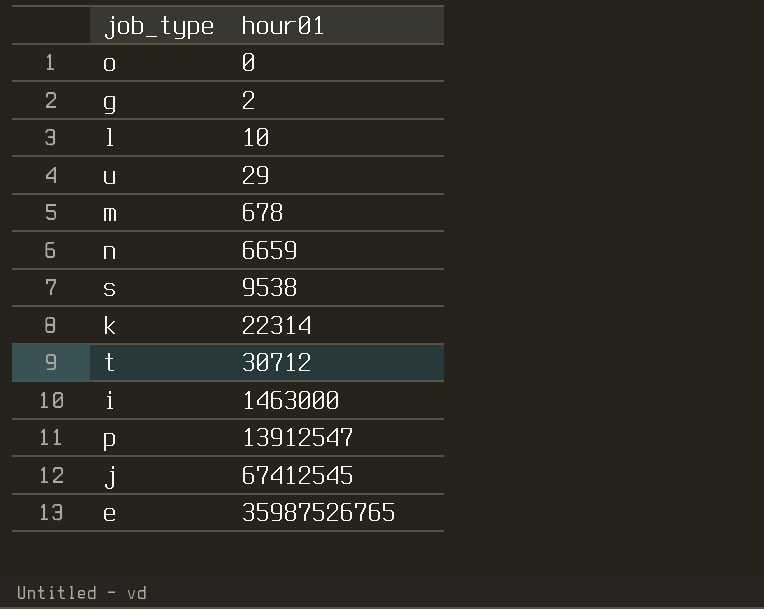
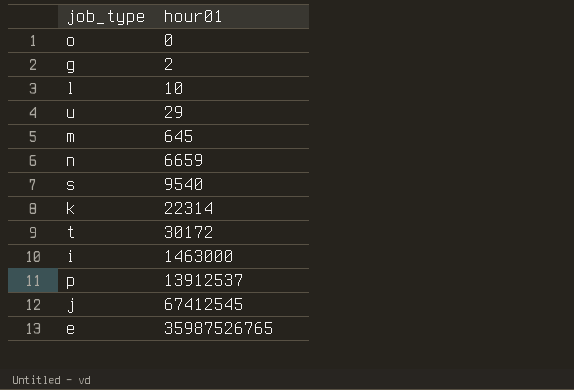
m | hour01: 678 -> 645
s | hour01: 9538 -> 9540
t | hour01: 30712 -> 30172
p | hour01: 13912547 -> 13912537

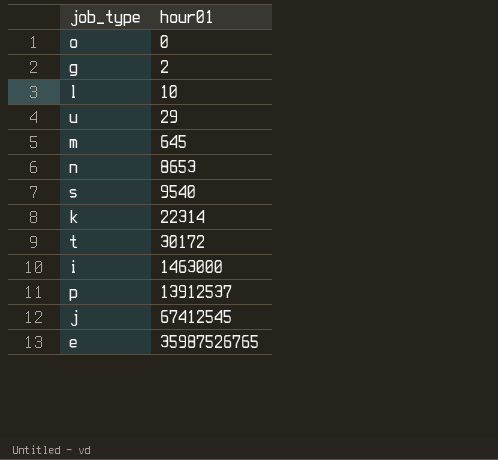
n | hour01: 6659 -> 8653

